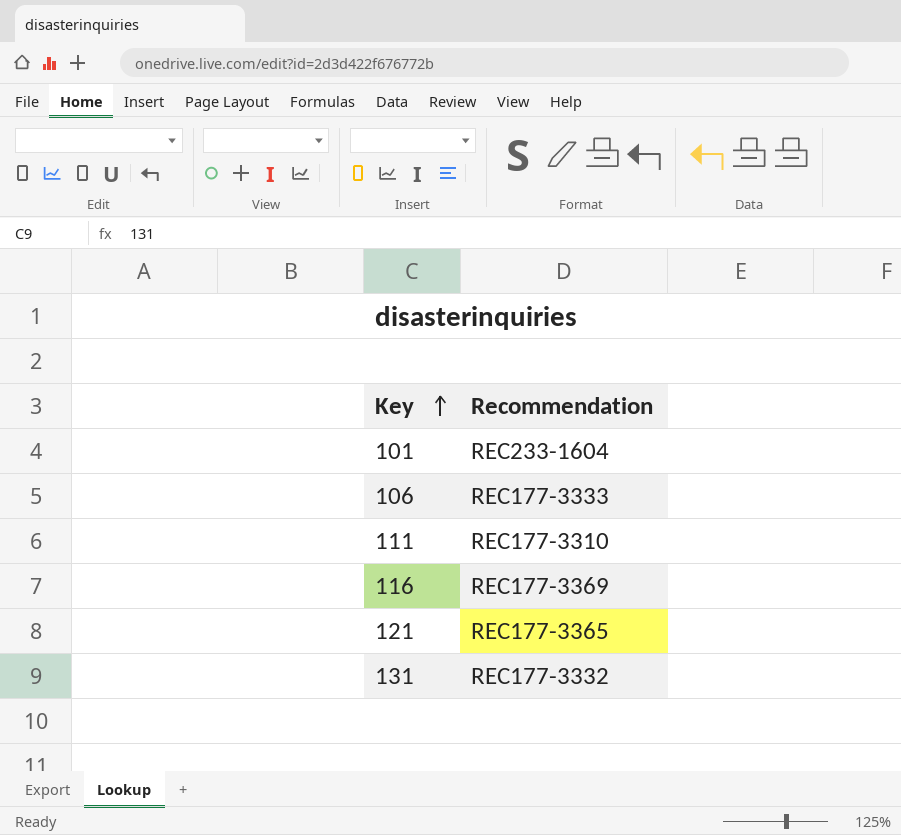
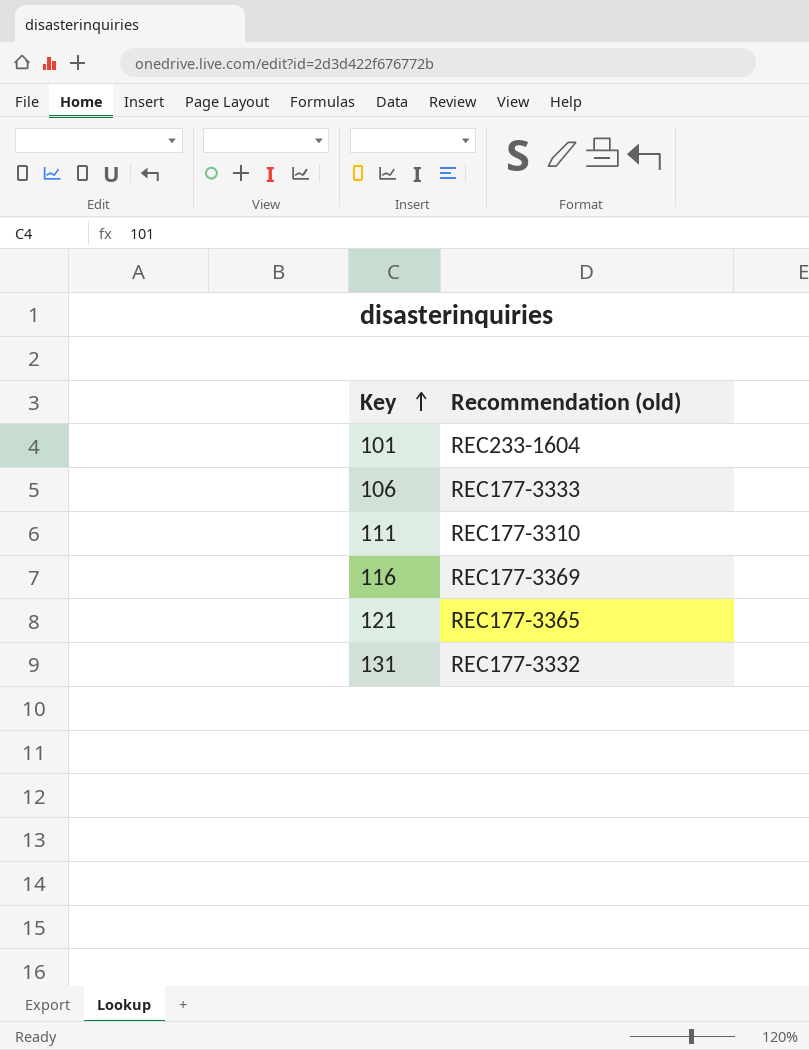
column name: Recommendation -> Recommendation (old)

